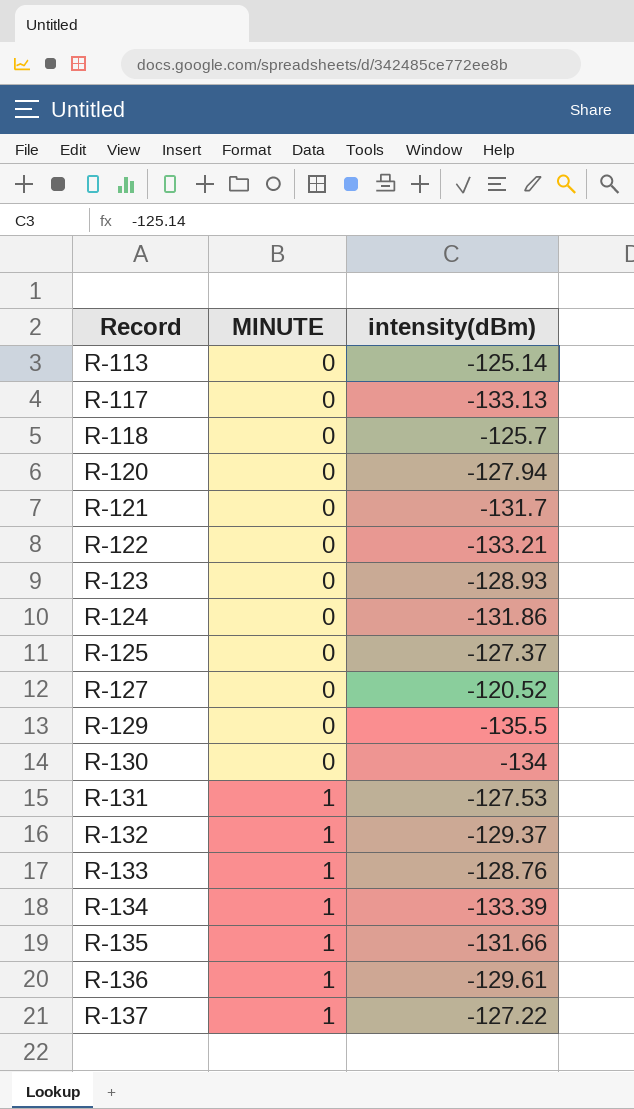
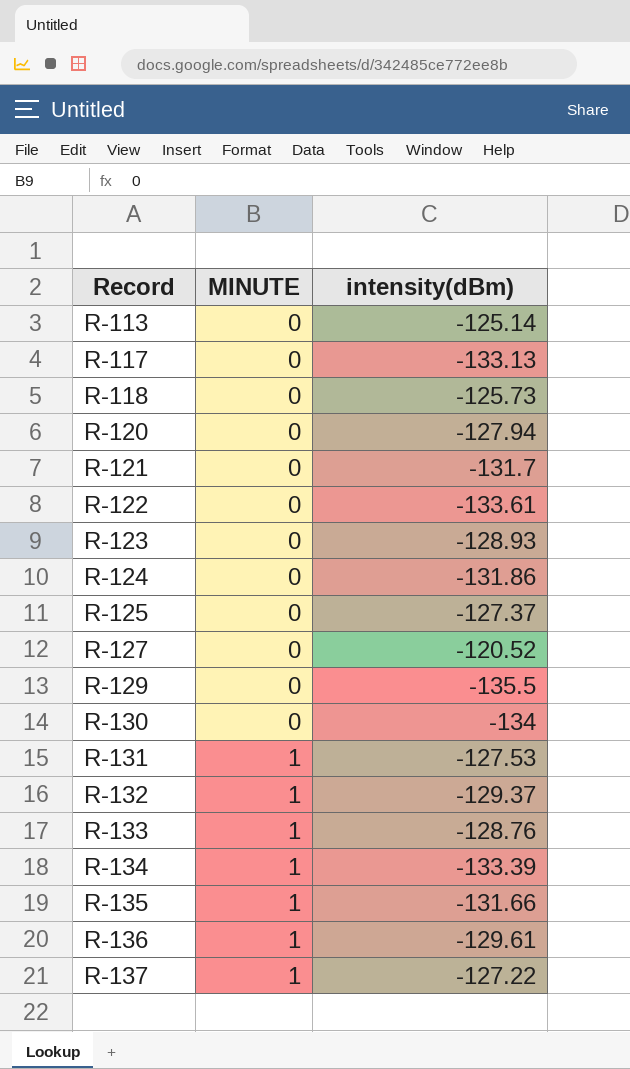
R-118 | intensity(dBm): -125.7 -> -125.73
R-122 | intensity(dBm): -133.21 -> -133.61

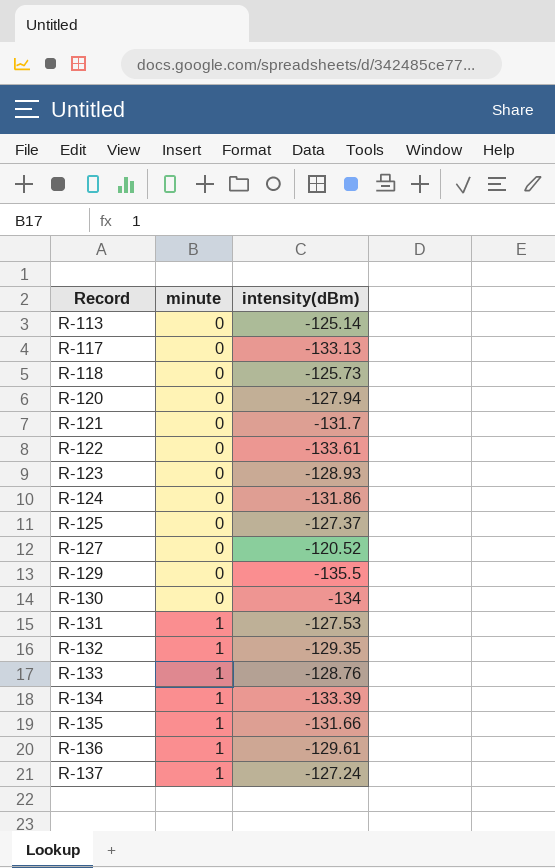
column name: MINUTE -> minute
R-132 | intensity(dBm): -129.37 -> -129.35
R-137 | intensity(dBm): -127.22 -> -127.24

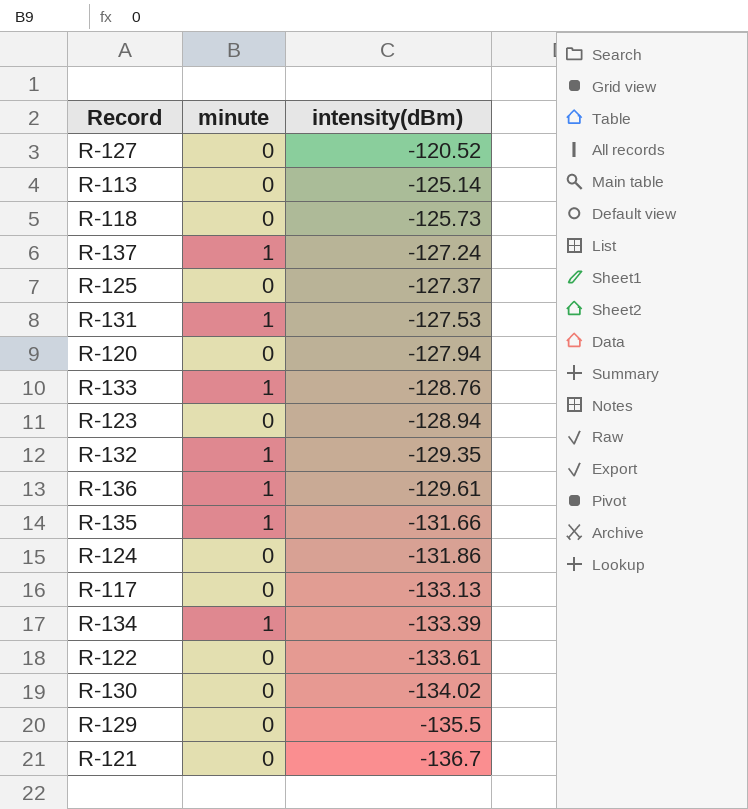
row order: Record ascending -> intensity(dBm) descending
R-123 | intensity(dBm): -128.93 -> -128.94
R-130 | intensity(dBm): -134 -> -134.02
R-121 | intensity(dBm): -131.7 -> -136.7

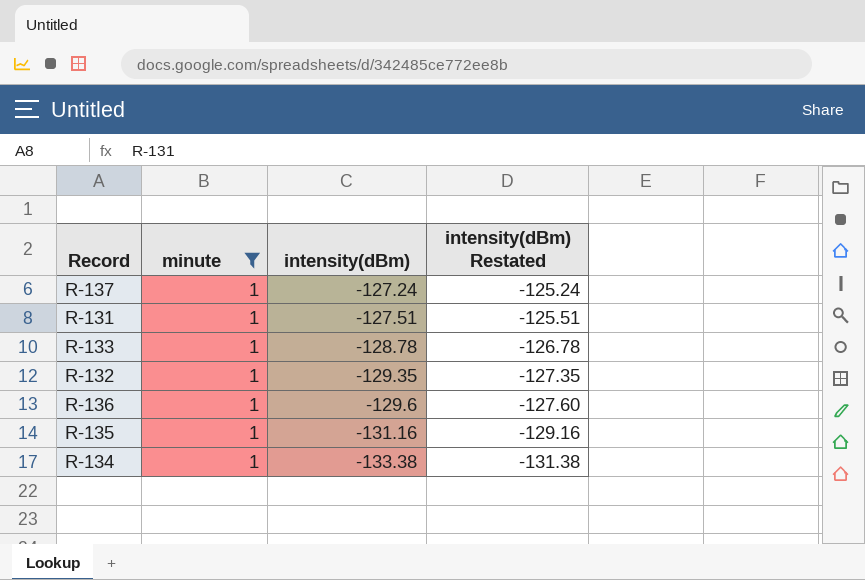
filter: none -> minute = 1
column intensity(dBm) Restated | formula: none -> [intensity(dBm)] + 2
R-131 | intensity(dBm): -127.53 -> -127.51
R-133 | intensity(dBm): -128.76 -> -128.78
R-136 | intensity(dBm): -129.61 -> -129.6
R-135 | intensity(dBm): -131.66 -> -131.16
R-134 | intensity(dBm): -133.39 -> -133.38

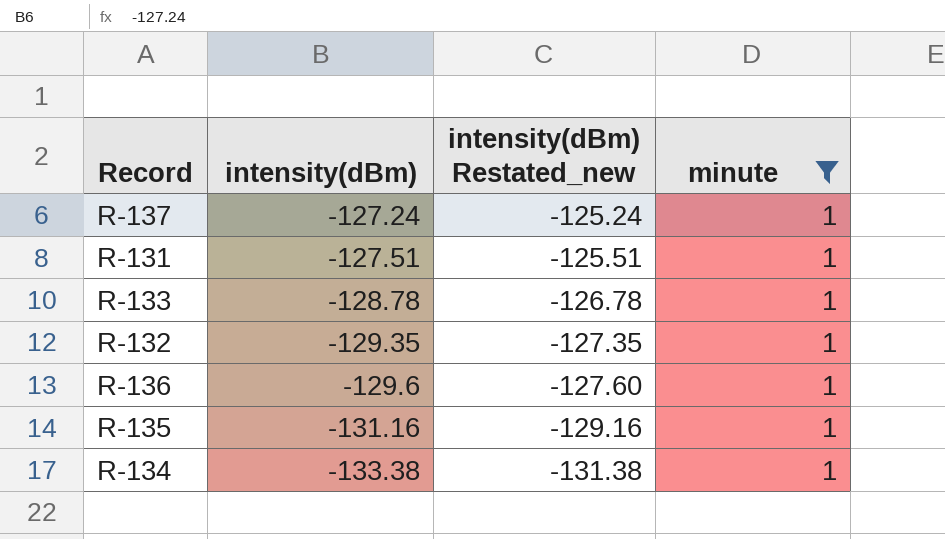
column name: intensity(dBm) Restated -> intensity(dBm) Restated_new
column minute | position: 2 -> 4

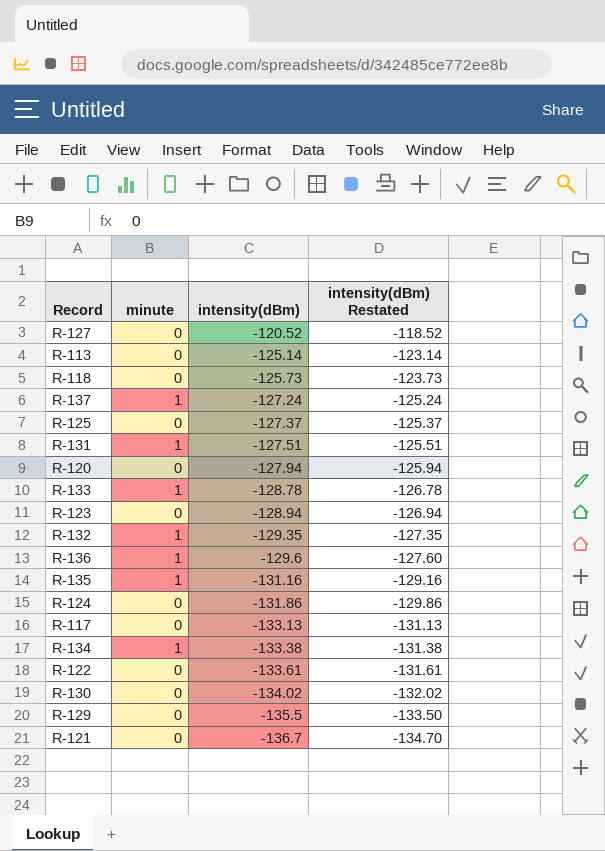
filter: minute = 1 -> none
column minute | position: 4 -> 2
column name: intensity(dBm) Restated_new -> intensity(dBm) Restated

